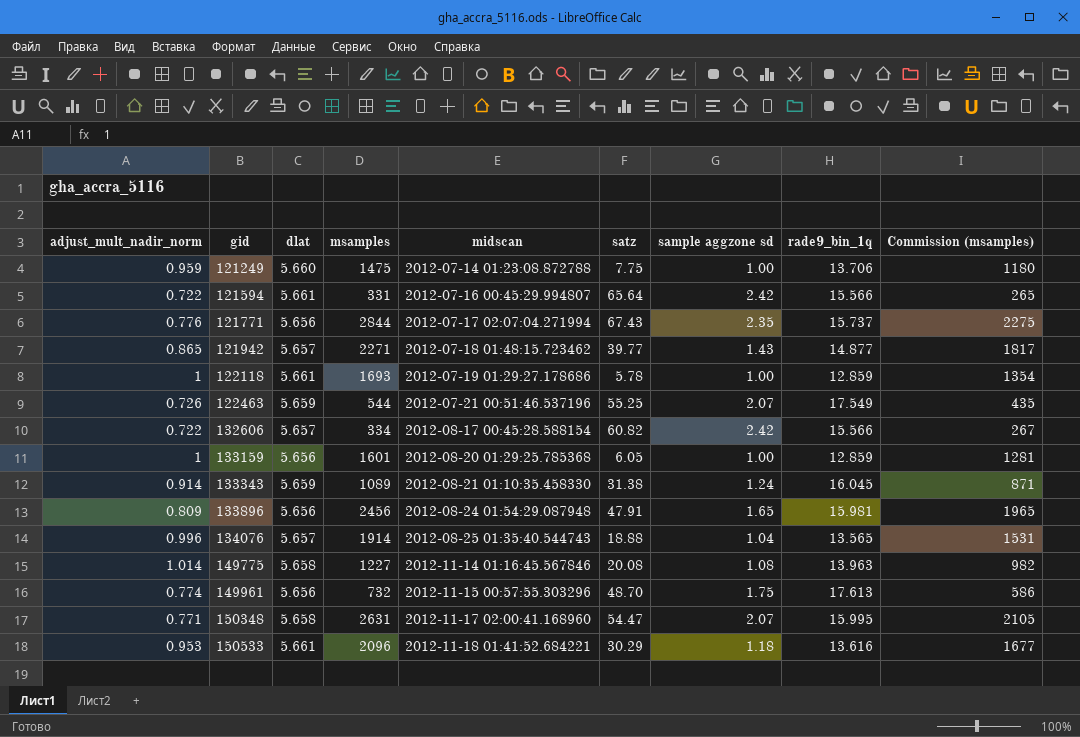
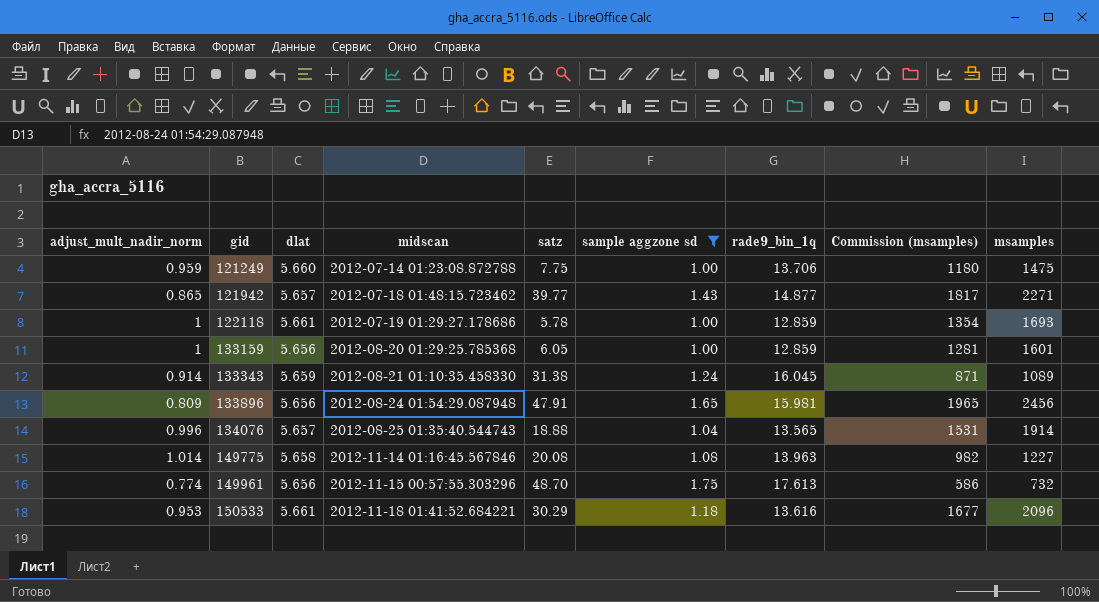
filter: none -> sample aggzone sd <= 1.75
column msamples | position: 4 -> 9

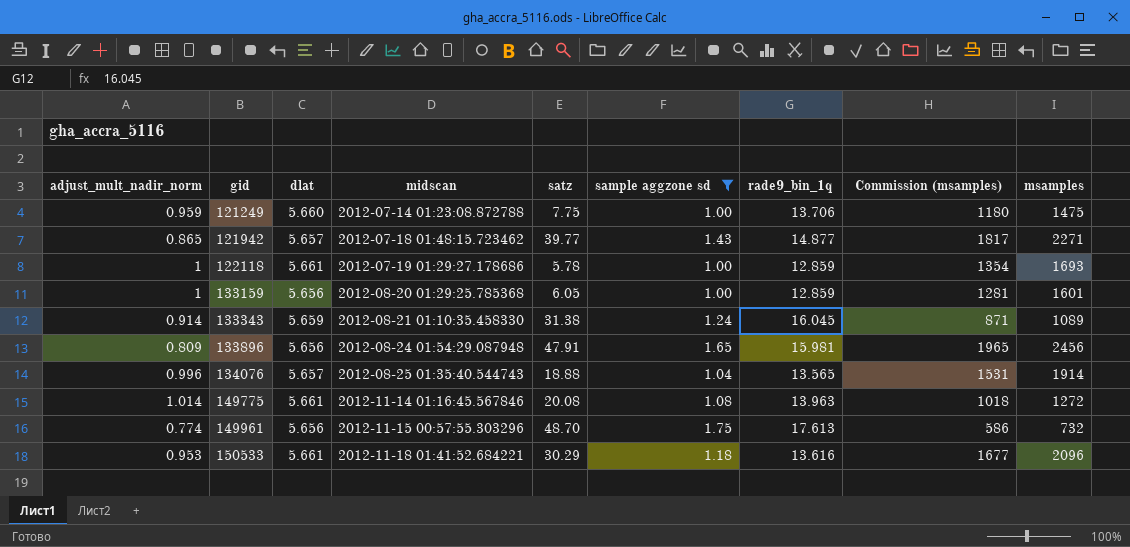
149775 | dlat: 5.658 -> 5.661
149775 | Commission (msamples): 982 -> 1018
149775 | msamples: 1227 -> 1272

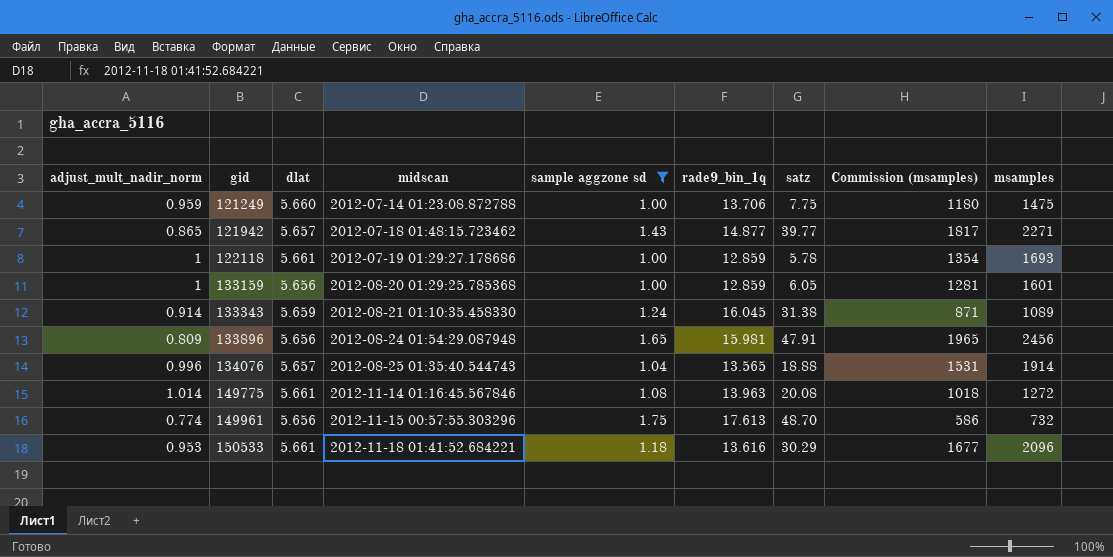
column satz | position: 5 -> 7

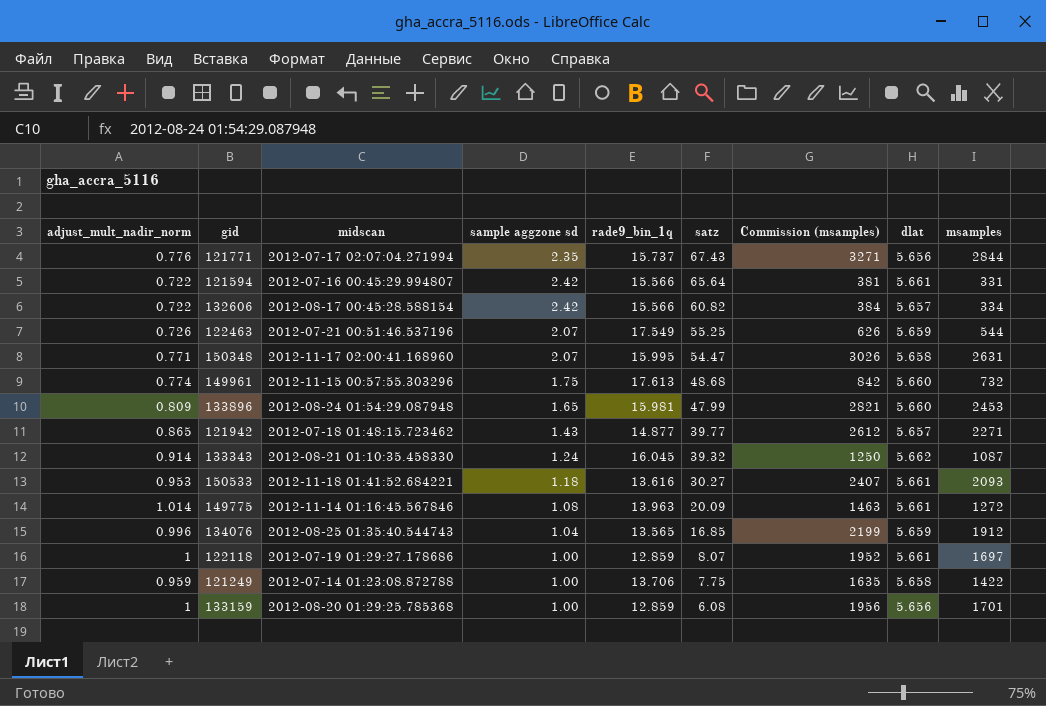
filter: sample aggzone sd <= 1.75 -> none
row order: gid ascending -> satz descending
column Commission (msamples) | formula: [msamples] * 0.8 -> [msamples] * 1.15
column dlat | position: 3 -> 8
149961 | satz: 48.70 -> 48.68
149961 | dlat: 5.656 -> 5.660
133896 | satz: 47.91 -> 47.99
133896 | dlat: 5.656 -> 5.660
133896 | msamples: 2456 -> 2453
133343 | satz: 31.38 -> 39.32
133343 | dlat: 5.659 -> 5.662
133343 | msamples: 1089 -> 1087
150533 | satz: 30.29 -> 30.27
150533 | msamples: 2096 -> 2093
149775 | satz: 20.08 -> 20.09
134076 | satz: 18.88 -> 16.85
134076 | dlat: 5.657 -> 5.659
134076 | msamples: 1914 -> 1912
122118 | satz: 5.78 -> 8.07
122118 | msamples: 1693 -> 1697
121249 | dlat: 5.660 -> 5.658
121249 | msamples: 1475 -> 1422
133159 | satz: 6.05 -> 6.08
133159 | msamples: 1601 -> 1701

